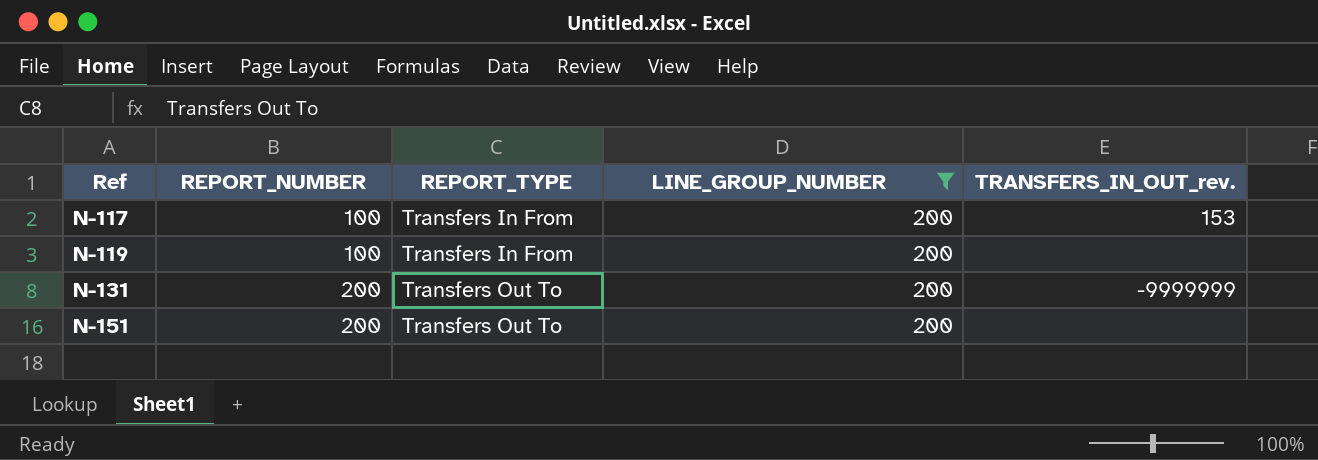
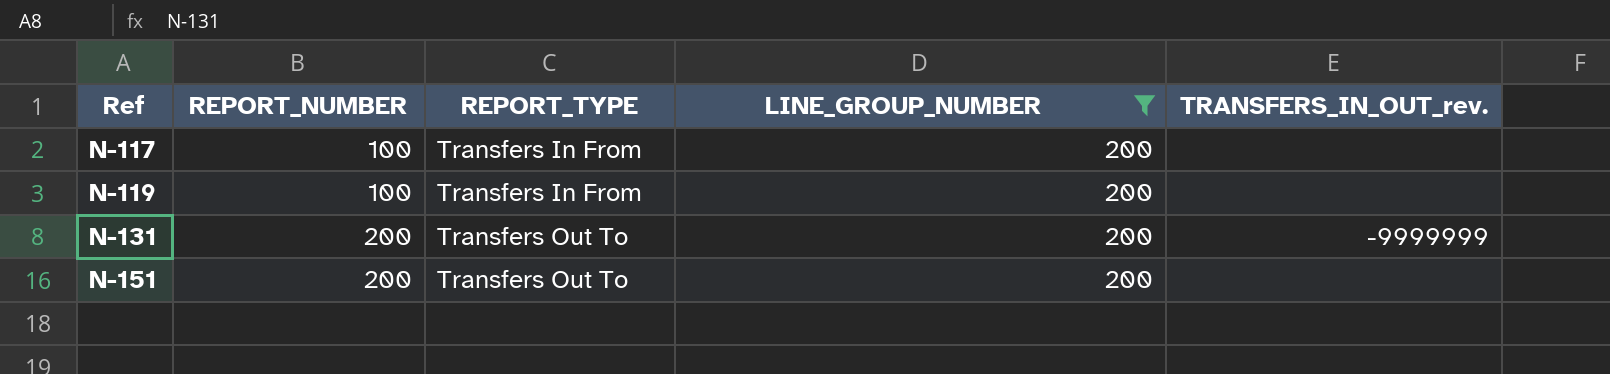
N-117 | TRANSFERS_IN_OUT_rev.: 153 -> none

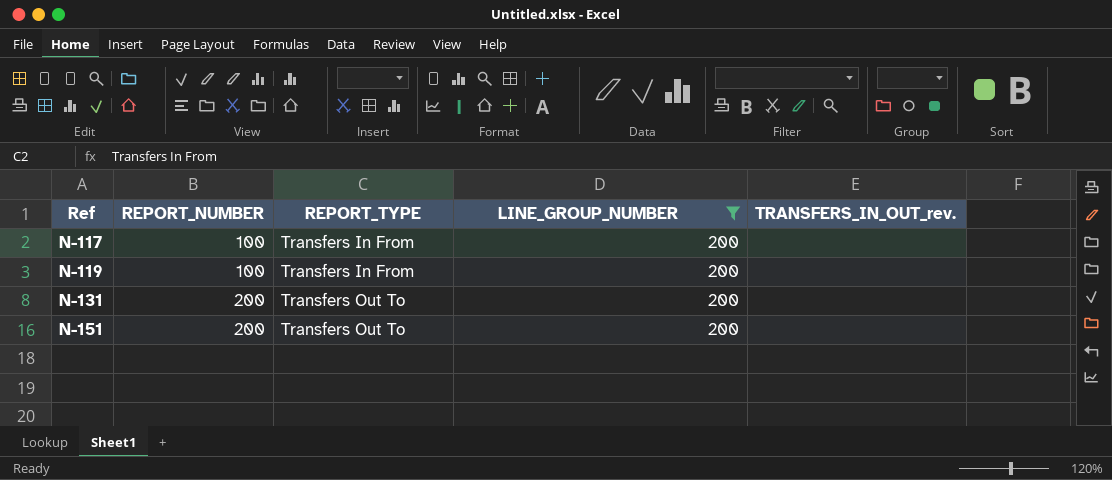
N-131 | TRANSFERS_IN_OUT_rev.: -9999999 -> none

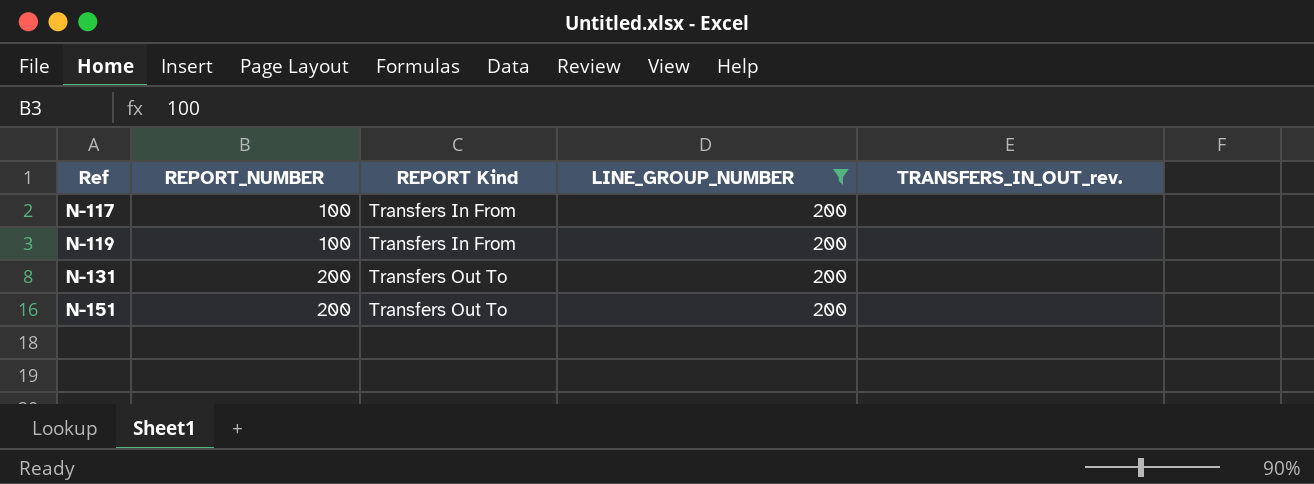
column name: REPORT_TYPE -> REPORT Kind

